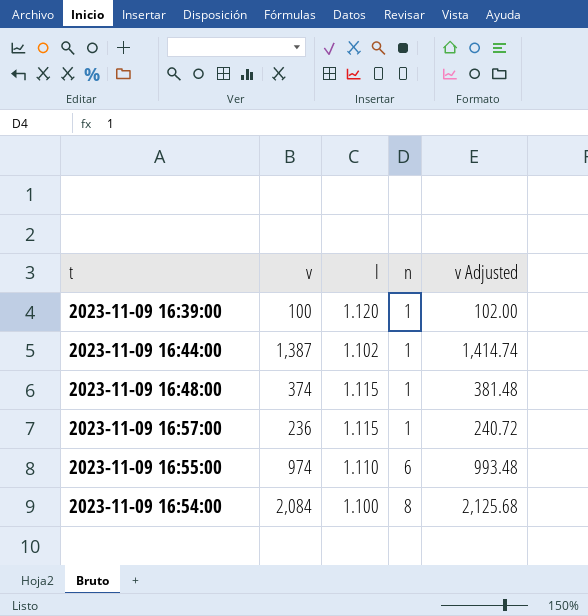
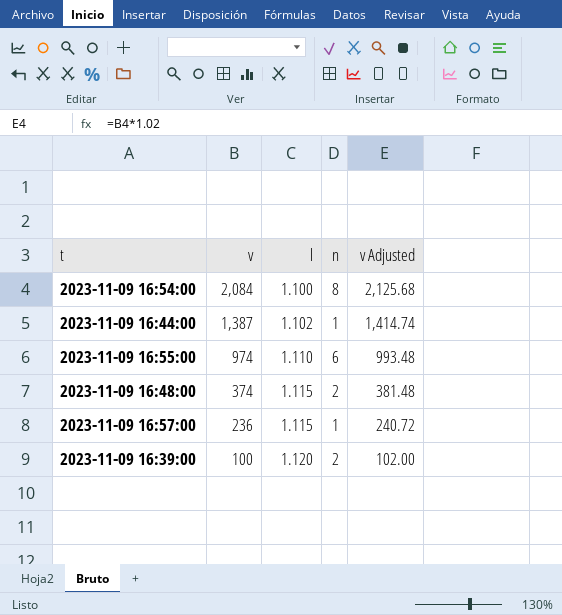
row order: n ascending -> v descending
2023-11-09 16:48:00 | n: 1 -> 2
2023-11-09 16:39:00 | n: 1 -> 2

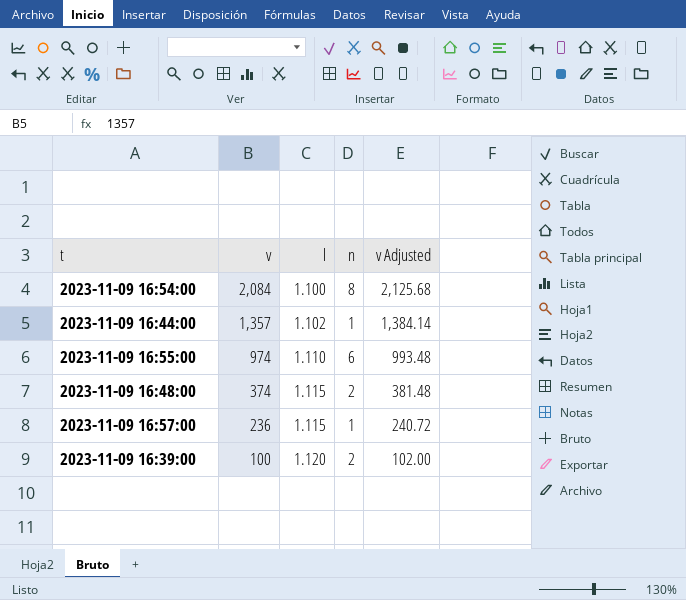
2023-11-09 16:44:00 | v: 1,387 -> 1,357
2023-11-09 16:44:00 | v Adjusted: 1,414.74 -> 1,384.14

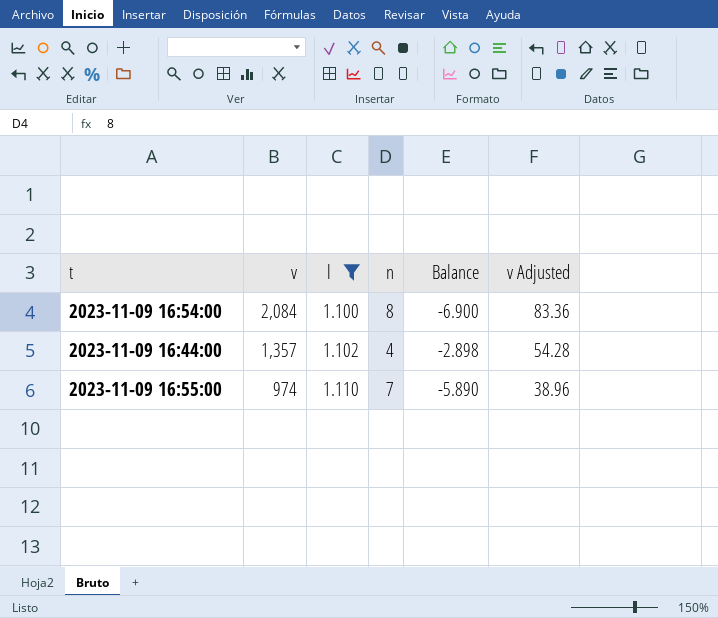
filter: none -> l <= 1.110
column Balance | formula: none -> [l] - [n]
column v Adjusted | formula: [v] * 1.02 -> [v] * 0.04
2023-11-09 16:44:00 | n: 1 -> 4
2023-11-09 16:55:00 | n: 6 -> 7

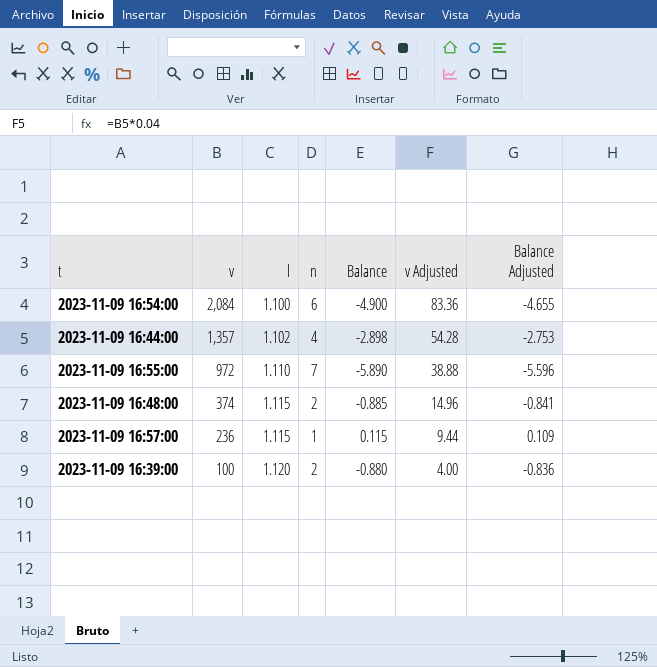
filter: l <= 1.110 -> none
column Balance Adjusted | formula: none -> [Balance] * 0.95
2023-11-09 16:54:00 | n: 8 -> 6
2023-11-09 16:54:00 | Balance: -6.900 -> -4.900
2023-11-09 16:55:00 | v: 974 -> 972
2023-11-09 16:55:00 | v Adjusted: 38.96 -> 38.88

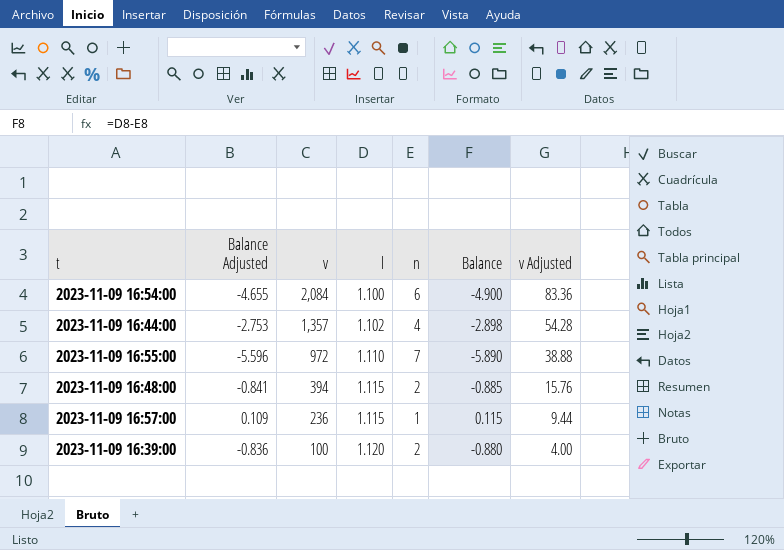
column Balance Adjusted | position: 7 -> 2
2023-11-09 16:48:00 | v: 374 -> 394
2023-11-09 16:48:00 | v Adjusted: 14.96 -> 15.76

